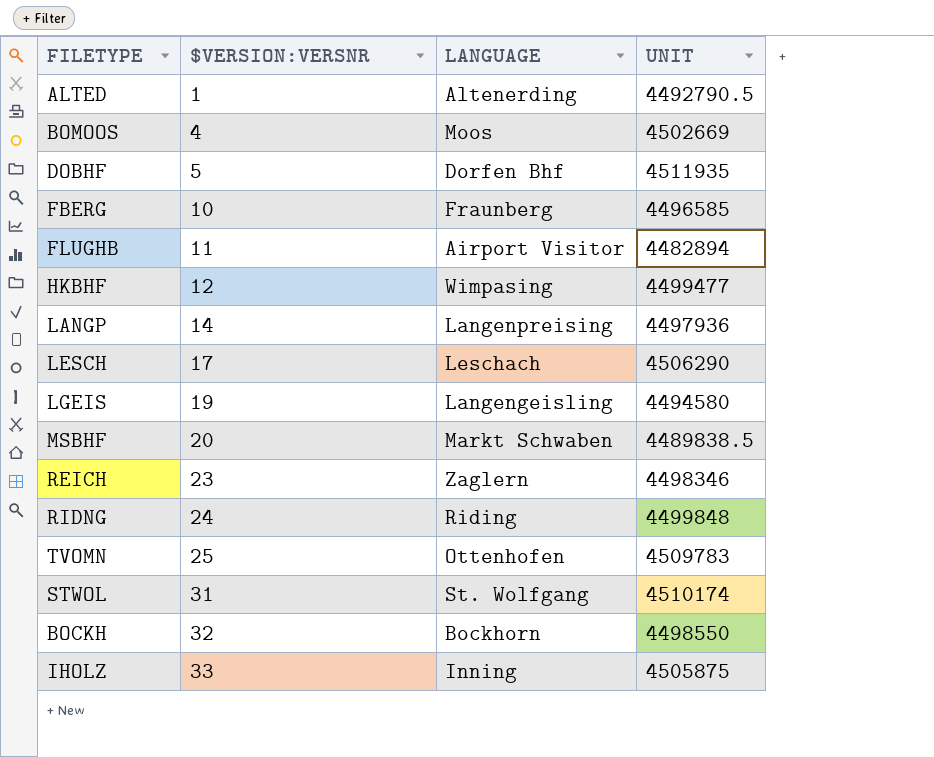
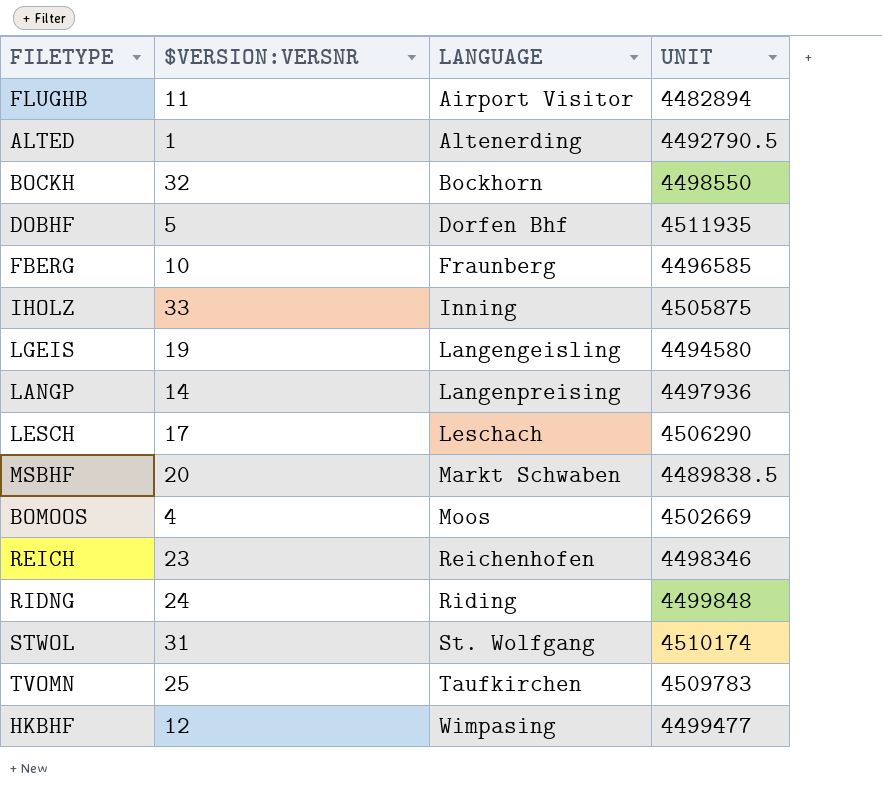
row order: $VERSION:VERSNR ascending -> LANGUAGE ascending
REICH | LANGUAGE: Zaglern -> Reichenhofen
TVOMN | LANGUAGE: Ottenhofen -> Taufkirchen

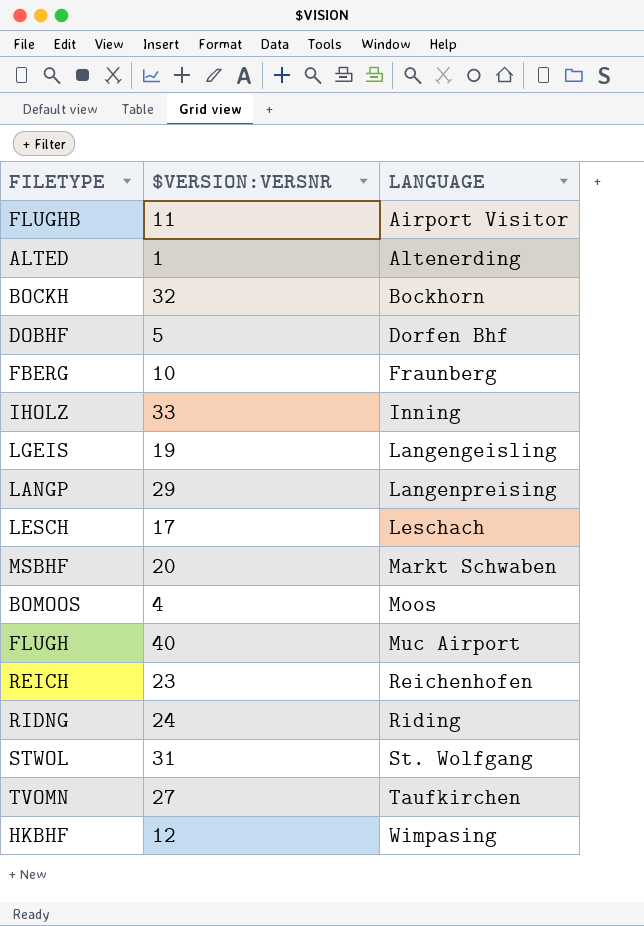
column UNIT | position: 4 -> none
LANGP | $VERSION:VERSNR: 14 -> 29
row FLUGH: none -> 40 | Muc Airport
TVOMN | $VERSION:VERSNR: 25 -> 27

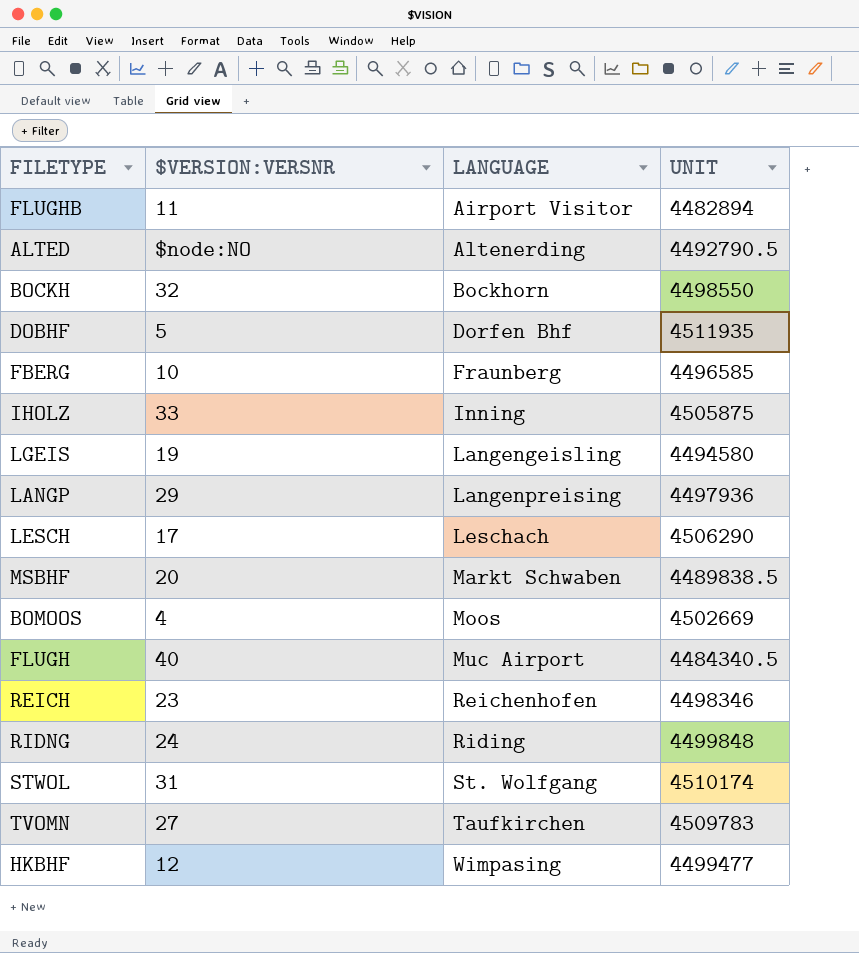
column UNIT | position: none -> 4
ALTED | $VERSION:VERSNR: 1 -> $node:NO

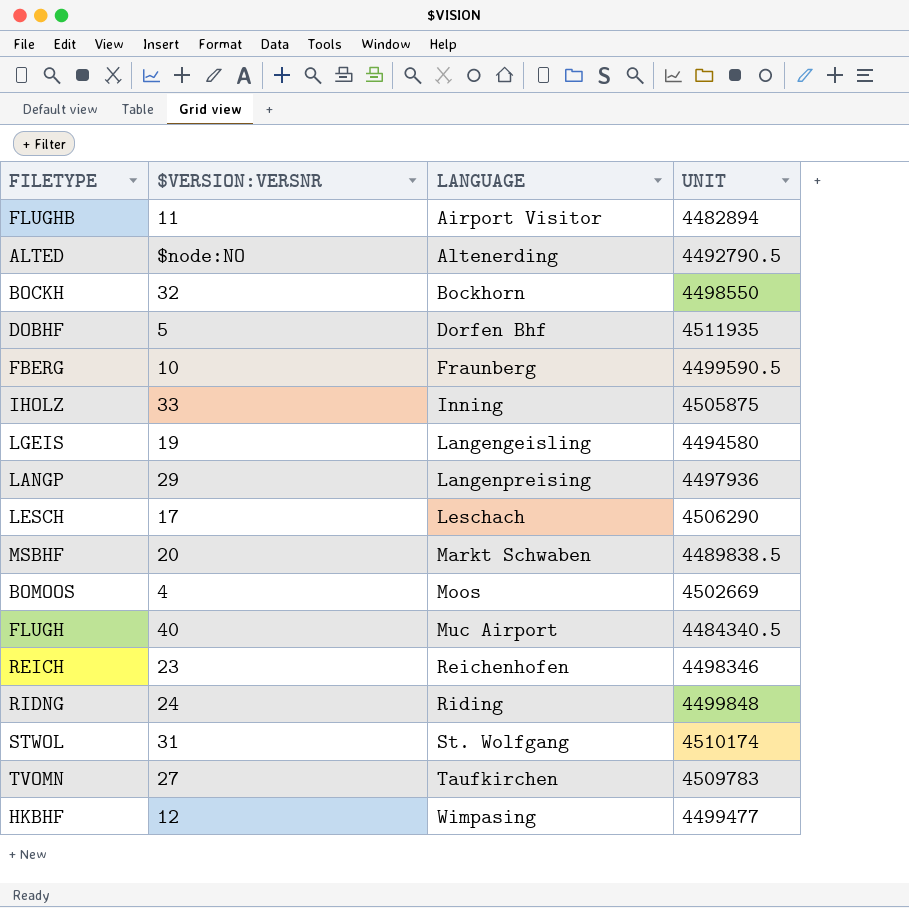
FBERG | UNIT: 4496585 -> 4499590.5

